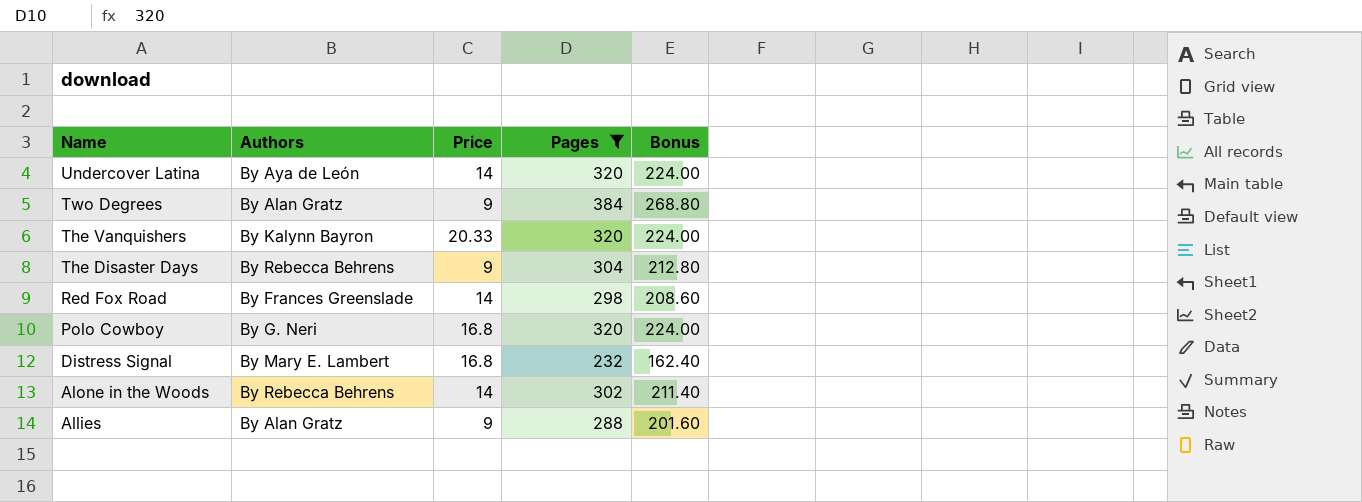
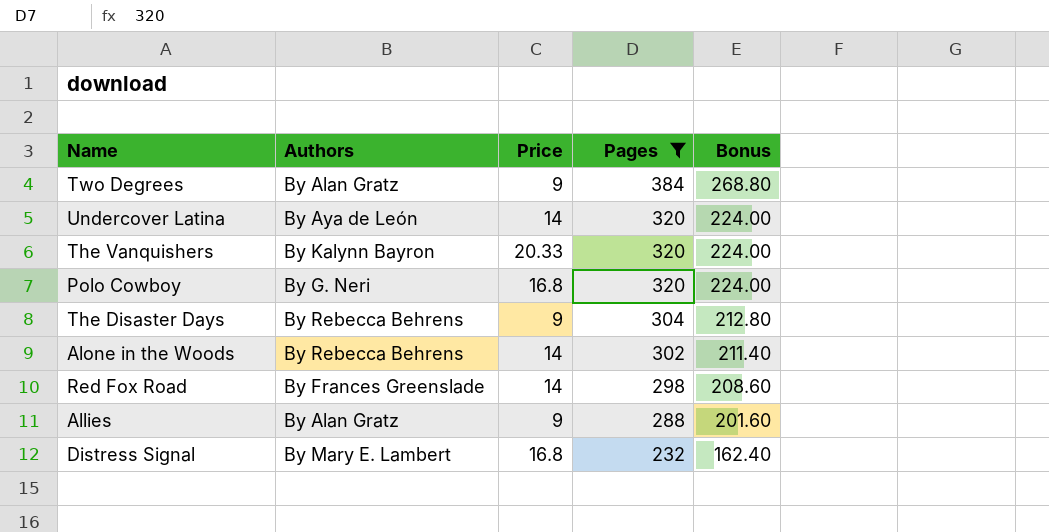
row order: Name descending -> Pages descending

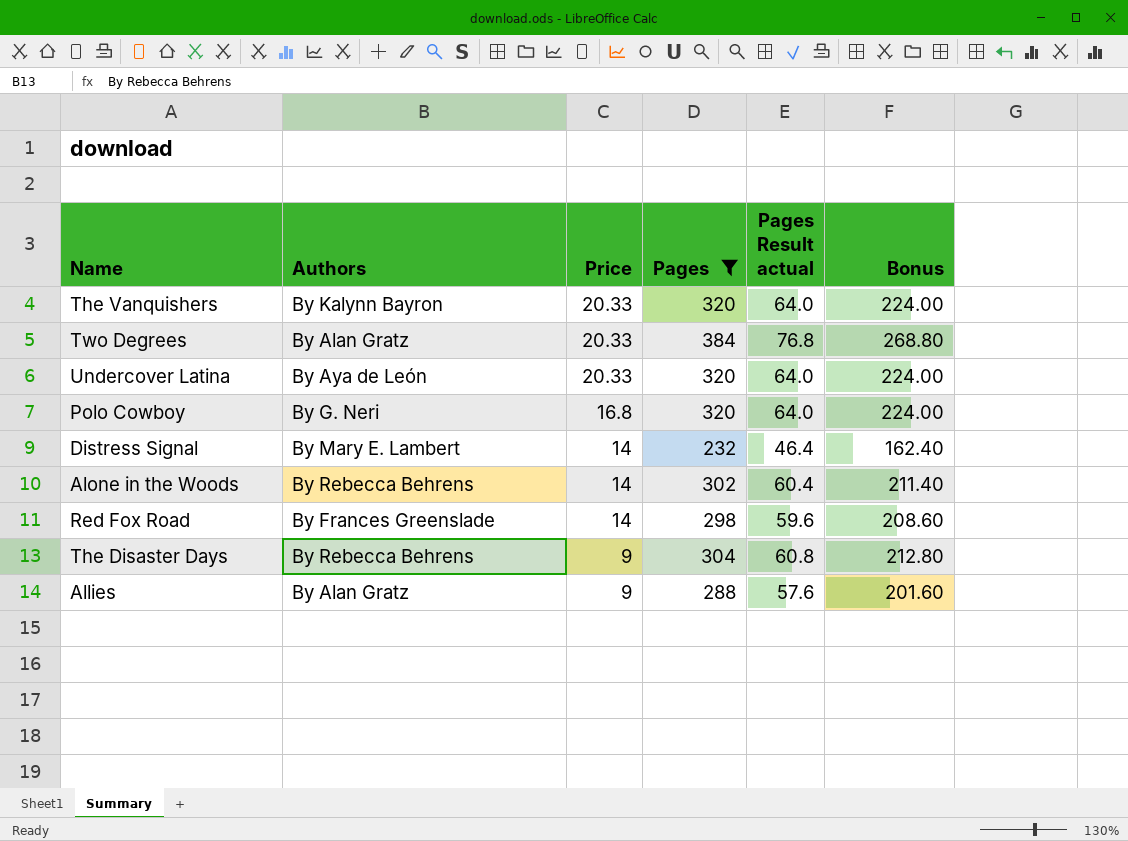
row order: Pages descending -> Price descending
column Pages Result actual | formula: none -> [Pages] * 0.2
Two Degrees | Price: 9 -> 20.33
Undercover Latina | Price: 14 -> 20.33
Distress Signal | Price: 16.8 -> 14

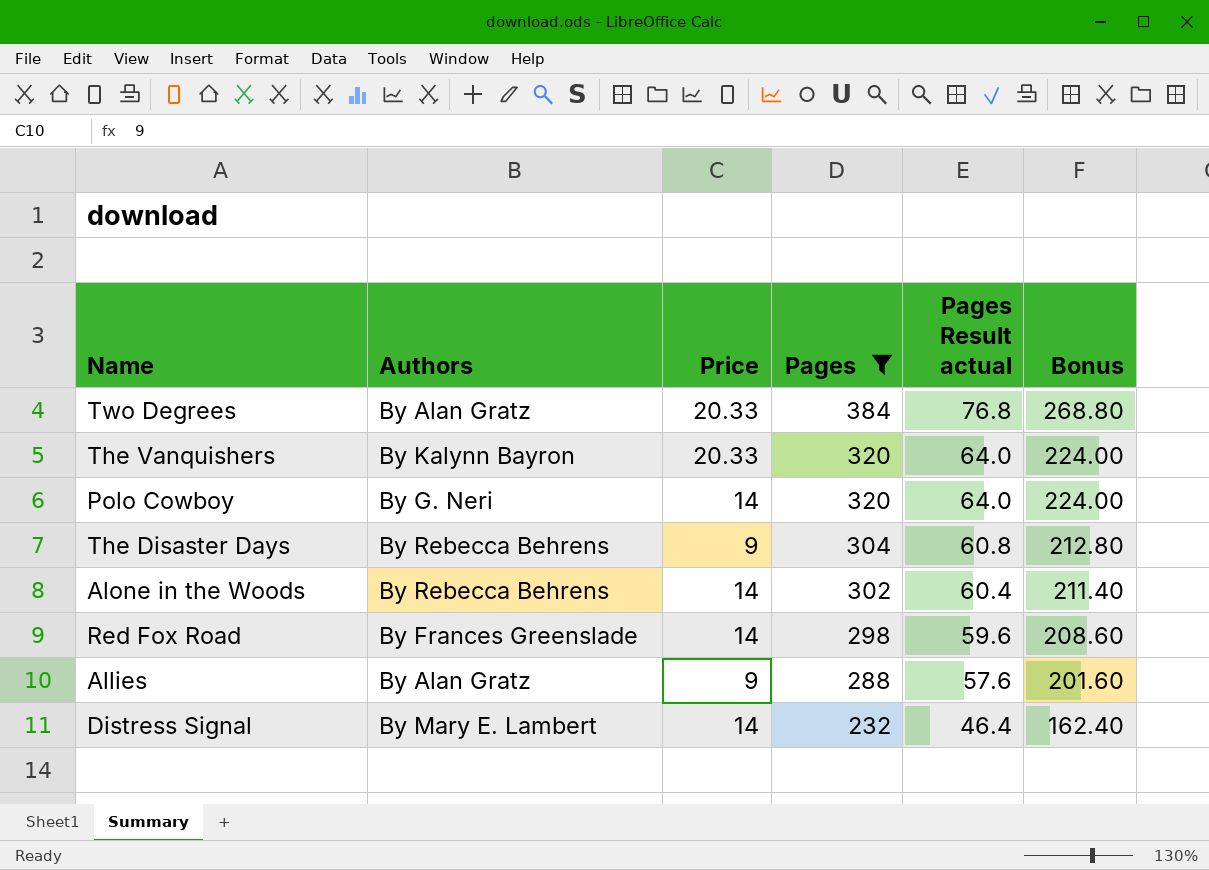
row order: Price descending -> Pages descending
row Undercover Latina: By Aya de León | 20.33 | 320 | 64.0 | 224.00 -> none
Polo Cowboy | Price: 16.8 -> 14

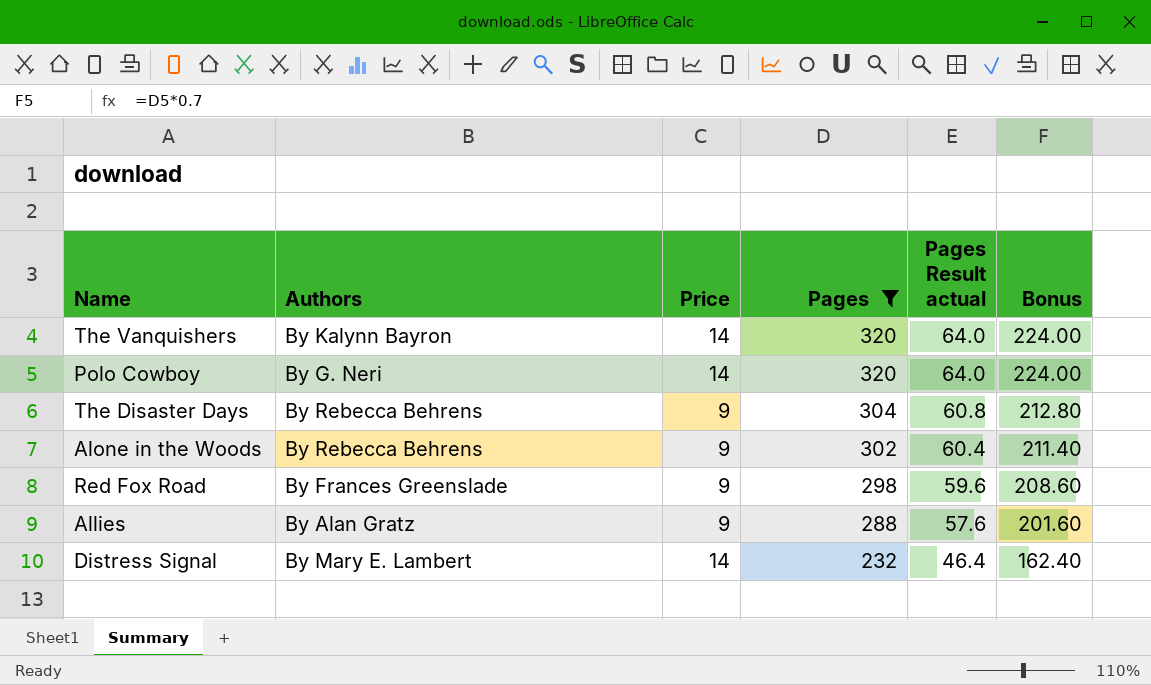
row Two Degrees: By Alan Gratz | 20.33 | 384 | 76.8 | 268.80 -> none
The Vanquishers | Price: 20.33 -> 14
Alone in the Woods | Price: 14 -> 9
Red Fox Road | Price: 14 -> 9

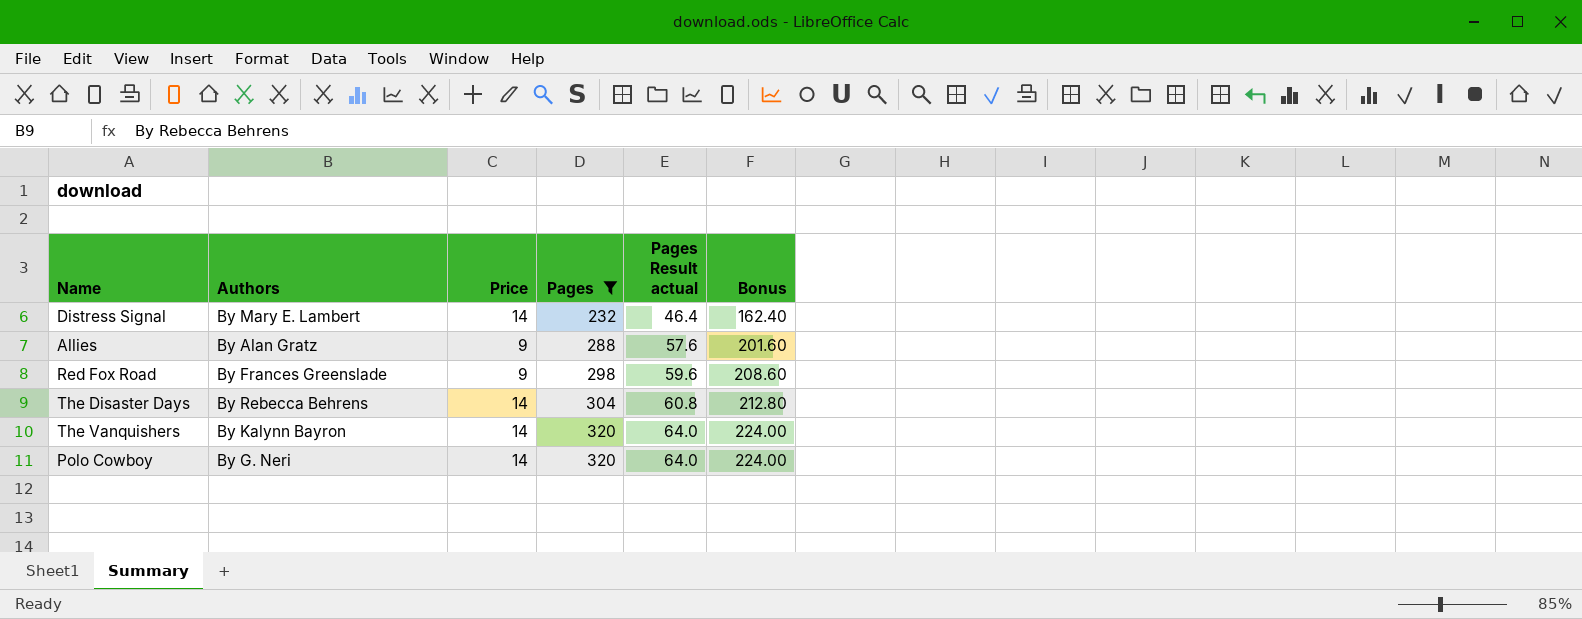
row order: Pages descending -> Pages ascending
row Alone in the Woods: By Rebecca Behrens | 9 | 302 | 60.4 | 211.40 -> none
The Disaster Days | Price: 9 -> 14

